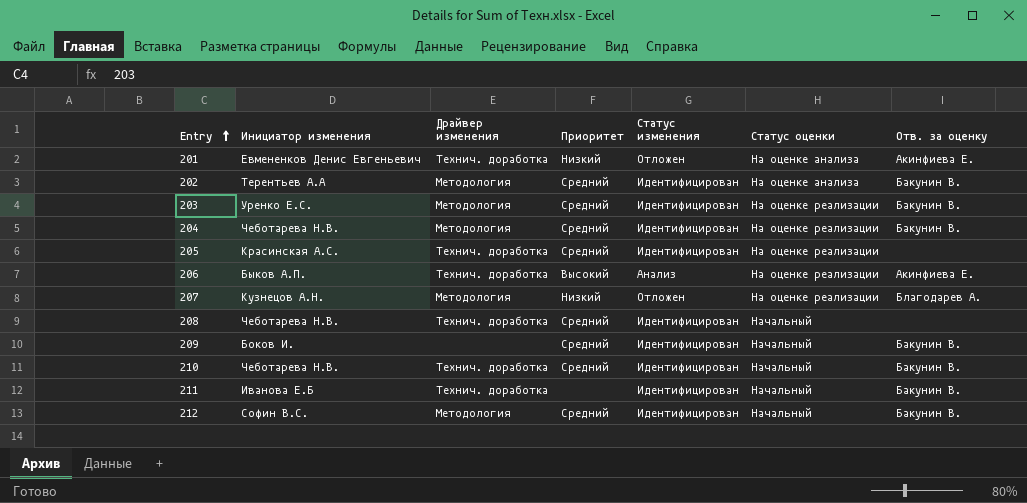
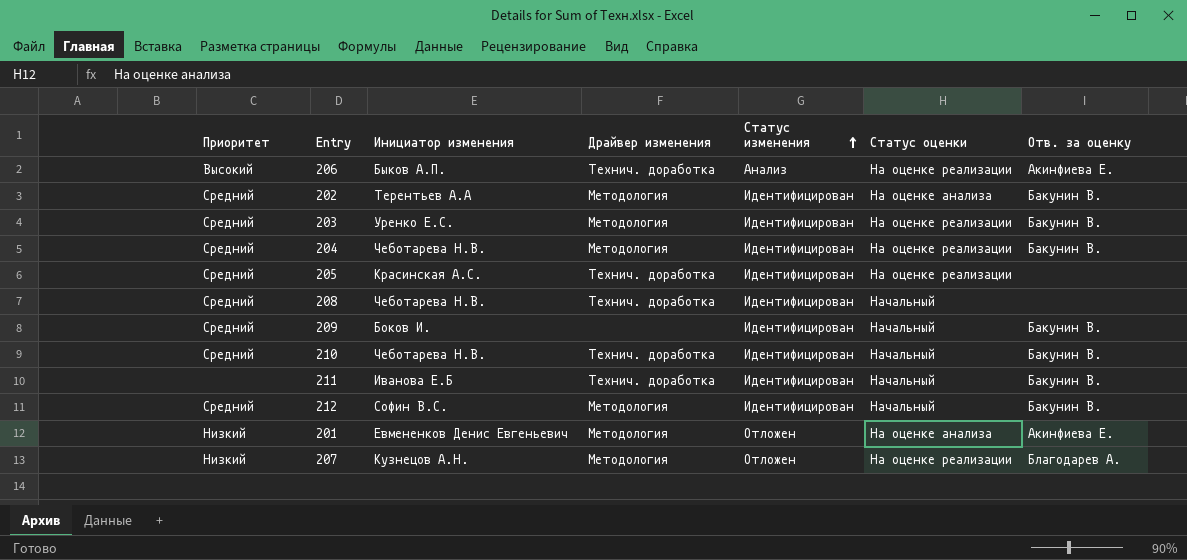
row order: Entry ascending -> Статус изменения ascending
column Приоритет | position: 4 -> 1
201 | Драйвер изменения: Технич. доработка -> Методология

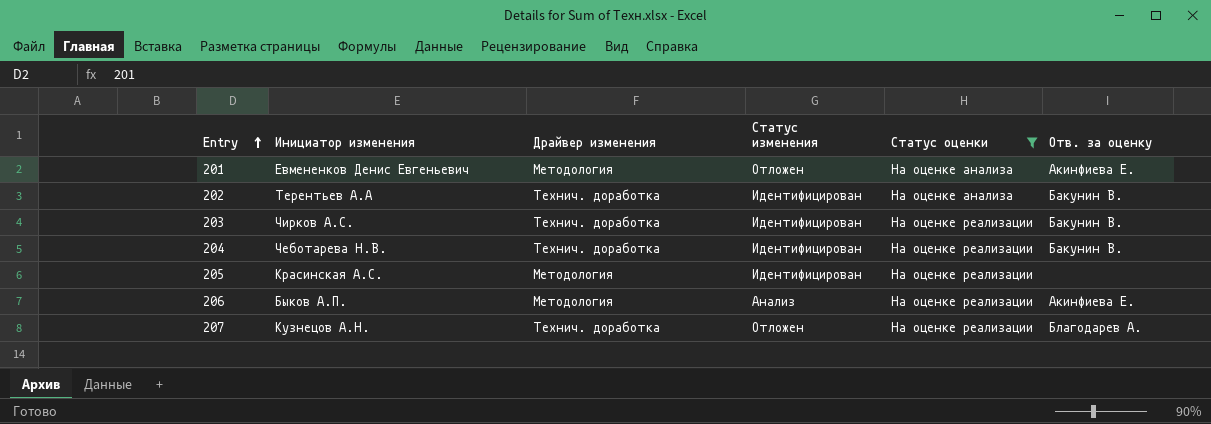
filter: none -> Статус оценки != Начальный
row order: Статус изменения ascending -> Entry ascending
column Приоритет | position: 1 -> none
202 | Драйвер изменения: Методология -> Технич. доработка
203 | Инициатор изменения: Уренко Е.С. -> Чирков А.С.
203 | Драйвер изменения: Методология -> Технич. доработка
204 | Драйвер изменения: Методология -> Технич. доработка
205 | Драйвер изменения: Технич. доработка -> Методология
206 | Драйвер изменения: Технич. доработка -> Методология
207 | Драйвер изменения: Методология -> Технич. доработка

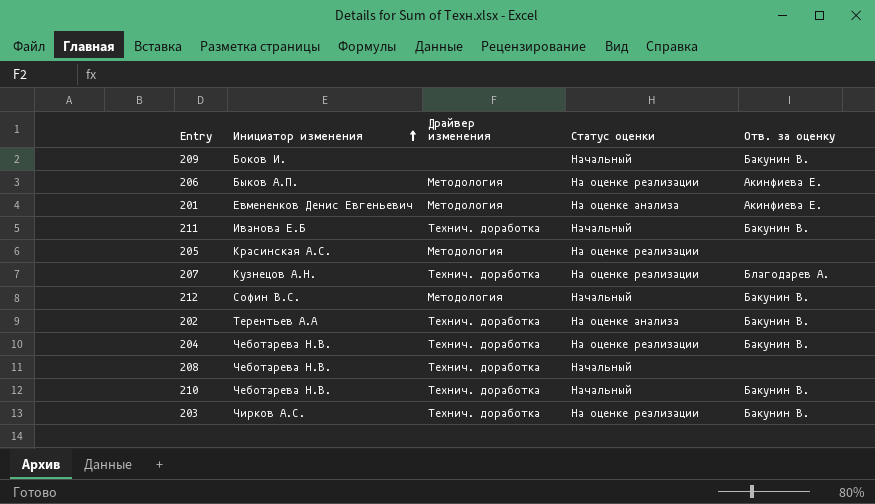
filter: Статус оценки != Начальный -> none
row order: Entry ascending -> Инициатор изменения ascending
column Статус изменения | position: 4 -> none

